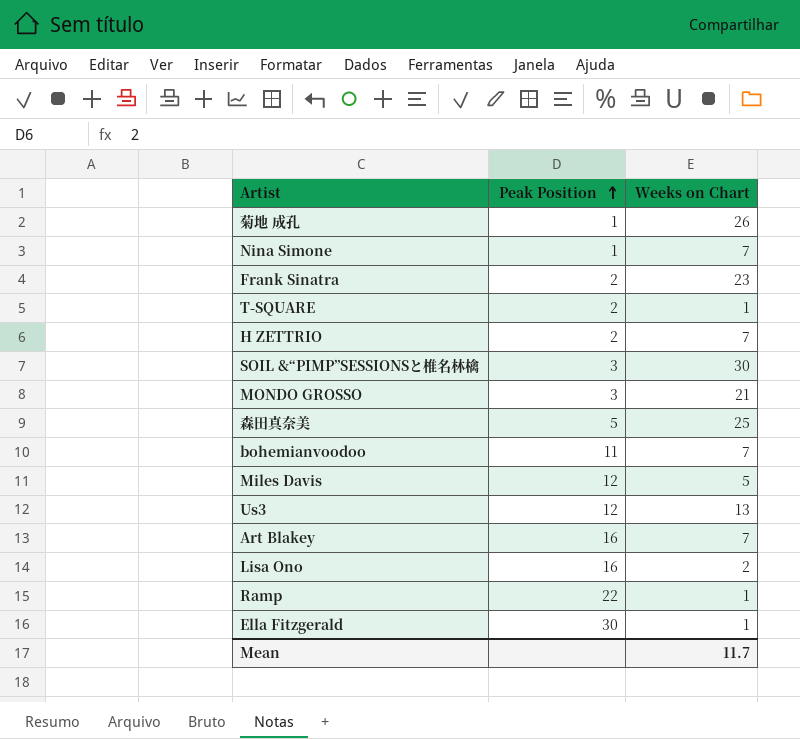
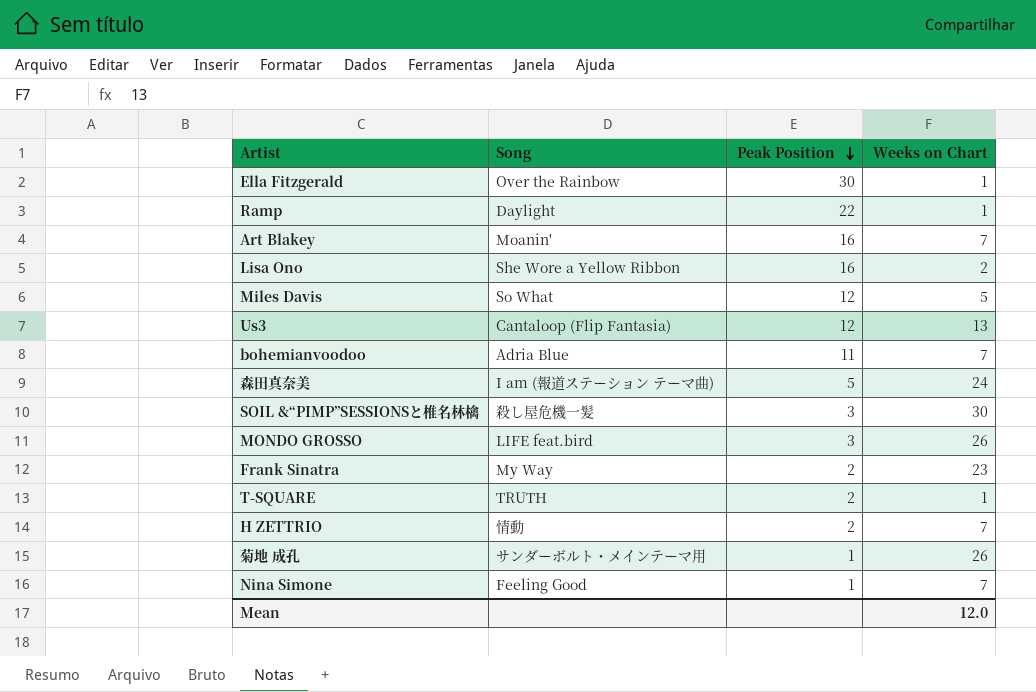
row order: Peak Position ascending -> Peak Position descending
column Song | position: none -> 2
森田真奈美 | Weeks on Chart: 25 -> 24
MONDO GROSSO | Weeks on Chart: 21 -> 26
Mean | Weeks on Chart: 11.7 -> 12.0

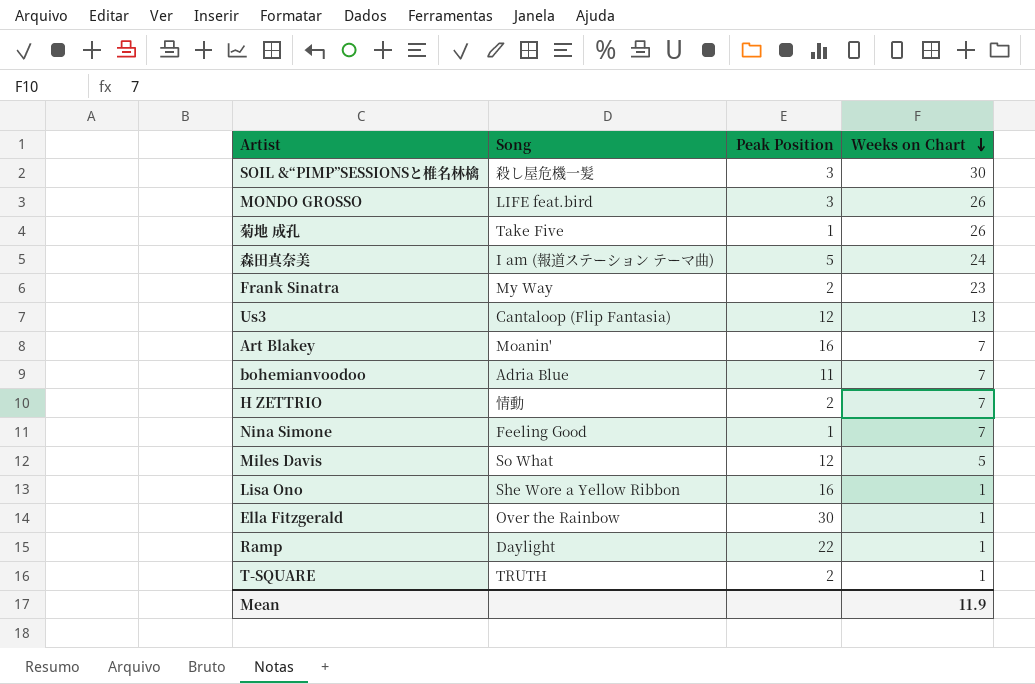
row order: Peak Position descending -> Weeks on Chart descending
菊地 成孔 | Song: サンダーボルト・メインテーマ用 -> Take Five
Lisa Ono | Weeks on Chart: 2 -> 1
Mean | Weeks on Chart: 12.0 -> 11.9

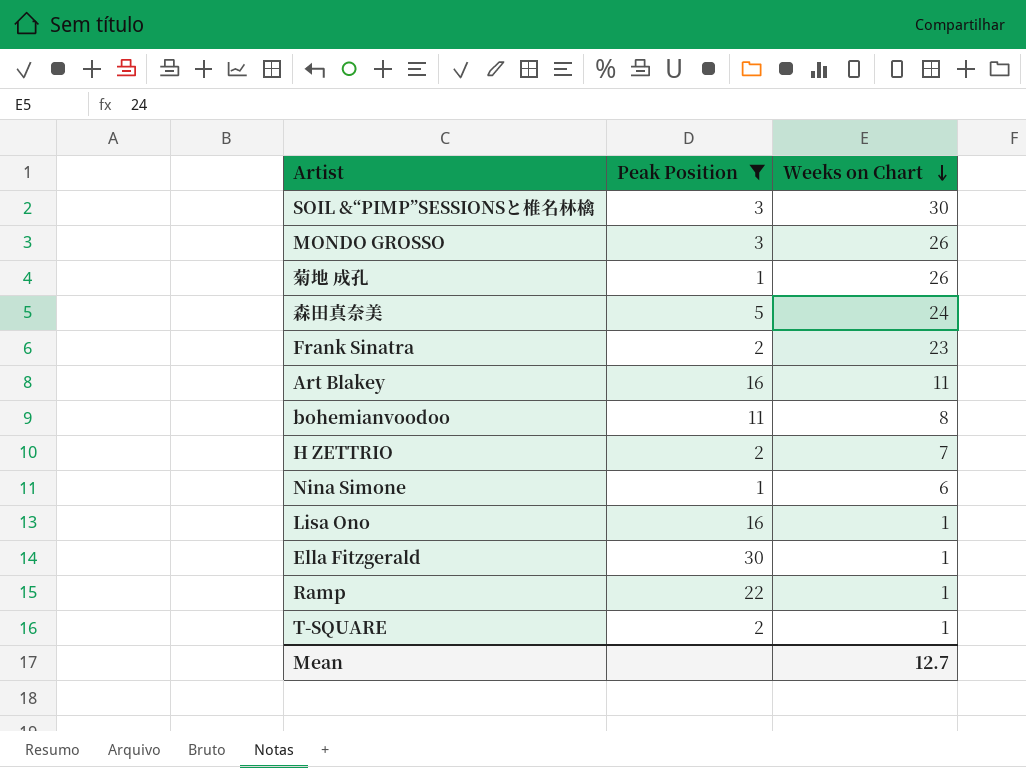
filter: none -> Peak Position != 12
column Song | position: 2 -> none
Art Blakey | Weeks on Chart: 7 -> 11
bohemianvoodoo | Weeks on Chart: 7 -> 8
Nina Simone | Weeks on Chart: 7 -> 6
Mean | Weeks on Chart: 11.9 -> 12.7

